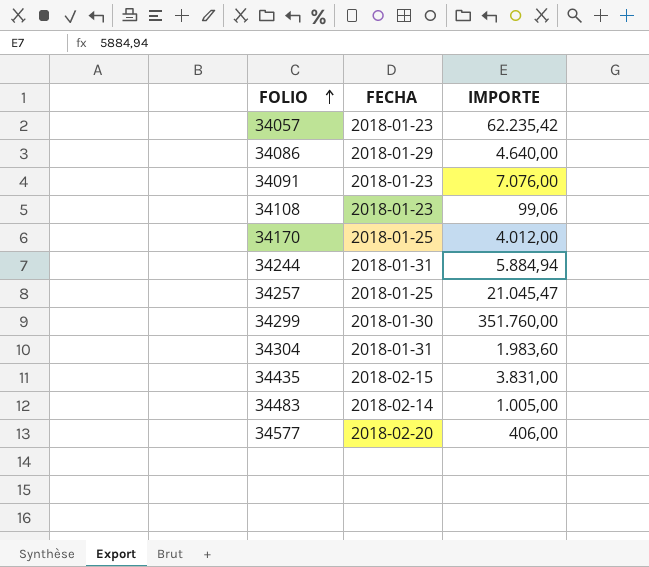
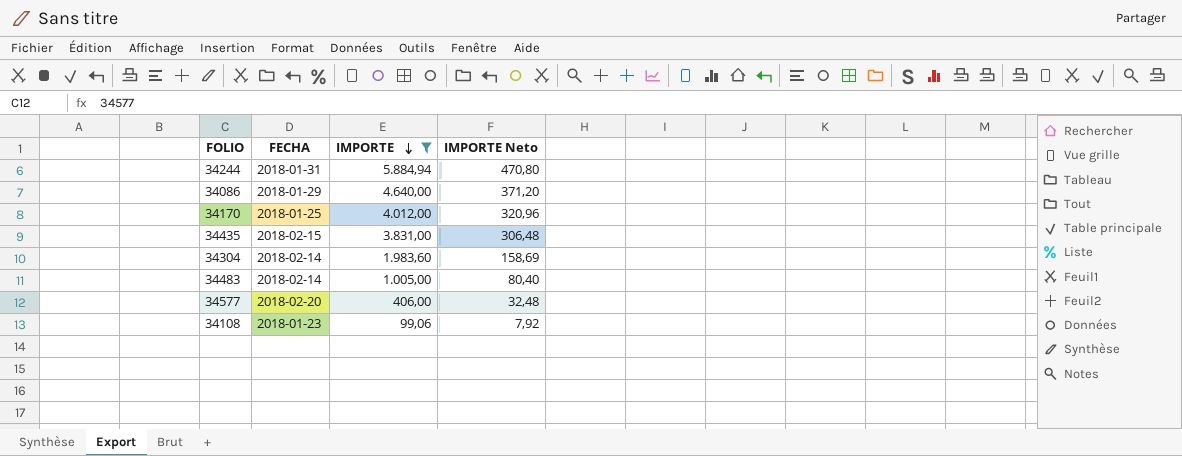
filter: none -> IMPORTE <= 5.884,94
row order: FOLIO ascending -> IMPORTE descending
column IMPORTE Neto | formula: none -> [IMPORTE] * 0,08
34304 | FECHA: 2018-01-31 -> 2018-02-14

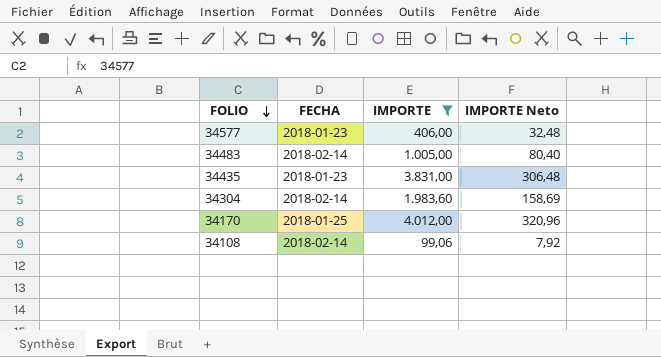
row order: IMPORTE descending -> FOLIO descending
row 34244: 2018-01-31 | 5.884,94 | 470,80 -> none
row 34086: 2018-01-29 | 4.640,00 | 371,20 -> none
34577 | FECHA: 2018-02-20 -> 2018-01-23
34435 | FECHA: 2018-02-15 -> 2018-01-23
34108 | FECHA: 2018-01-23 -> 2018-02-14

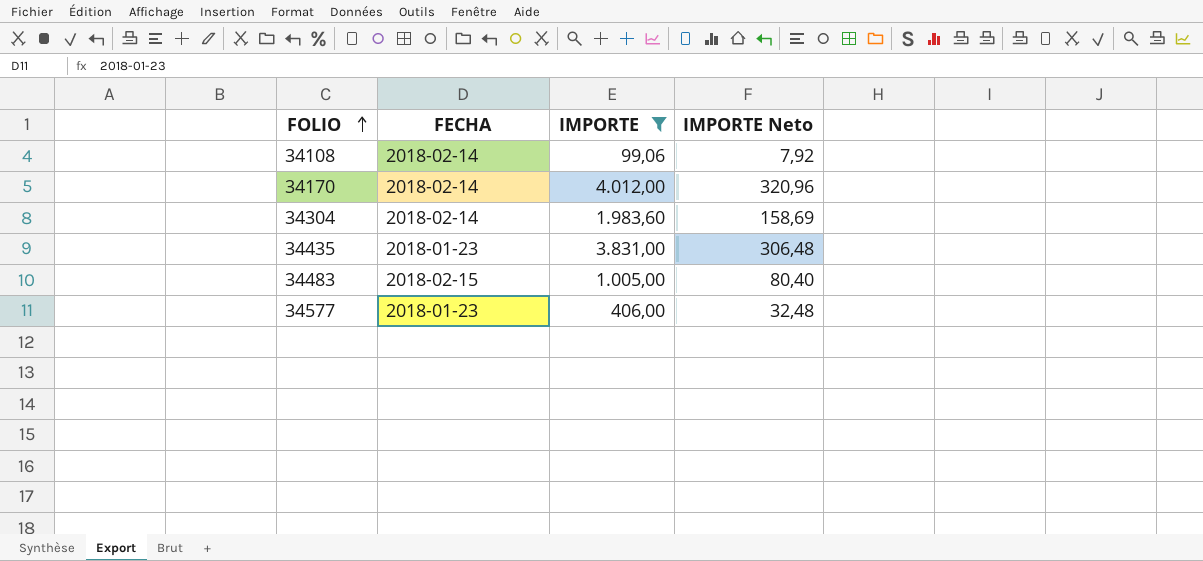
row order: FOLIO descending -> FOLIO ascending
34170 | FECHA: 2018-01-25 -> 2018-02-14
34483 | FECHA: 2018-02-14 -> 2018-02-15

